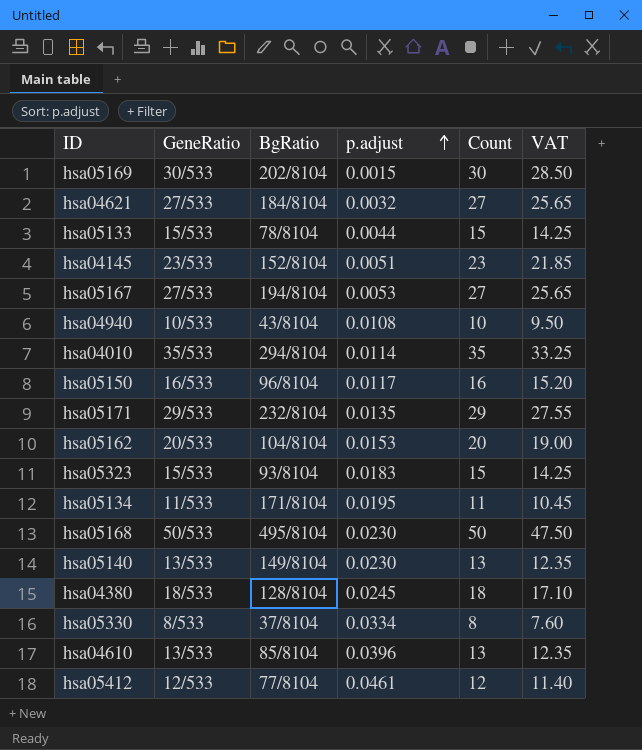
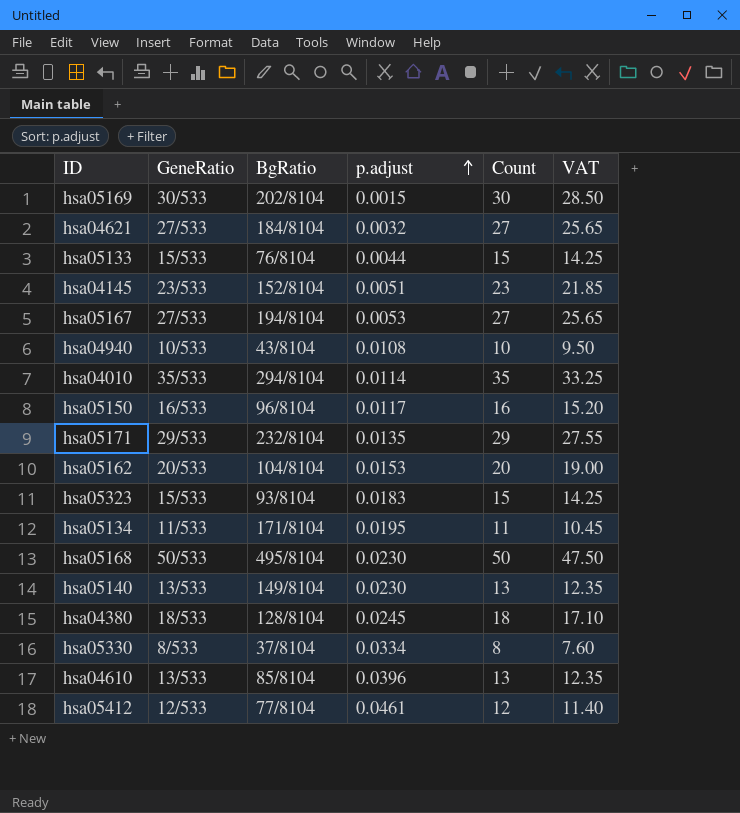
hsa05133 | BgRatio: 78/8104 -> 76/8104

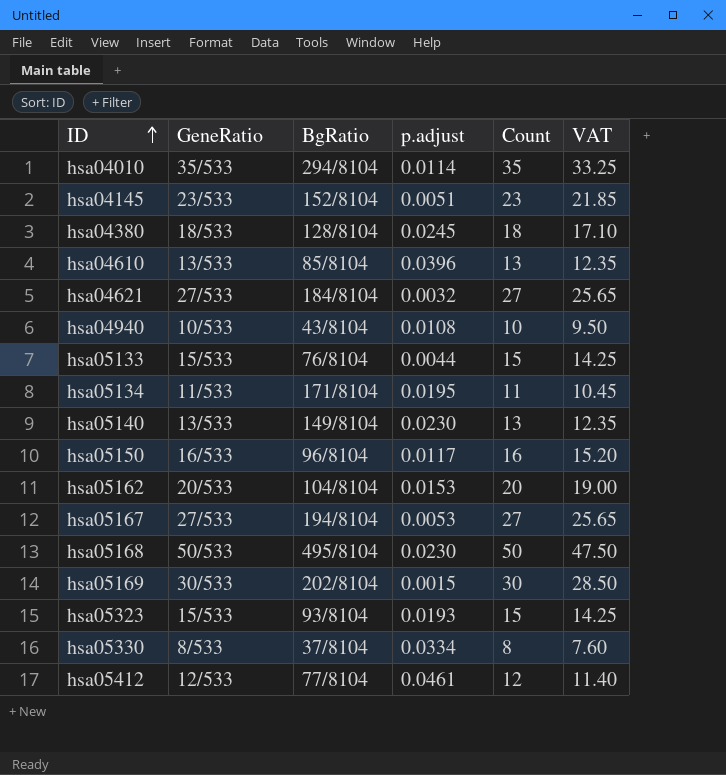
row order: p.adjust ascending -> ID ascending
row hsa05171: 29/533 | 232/8104 | 0.0135 | 29 | 27.55 -> none
hsa05323 | p.adjust: 0.0183 -> 0.0193

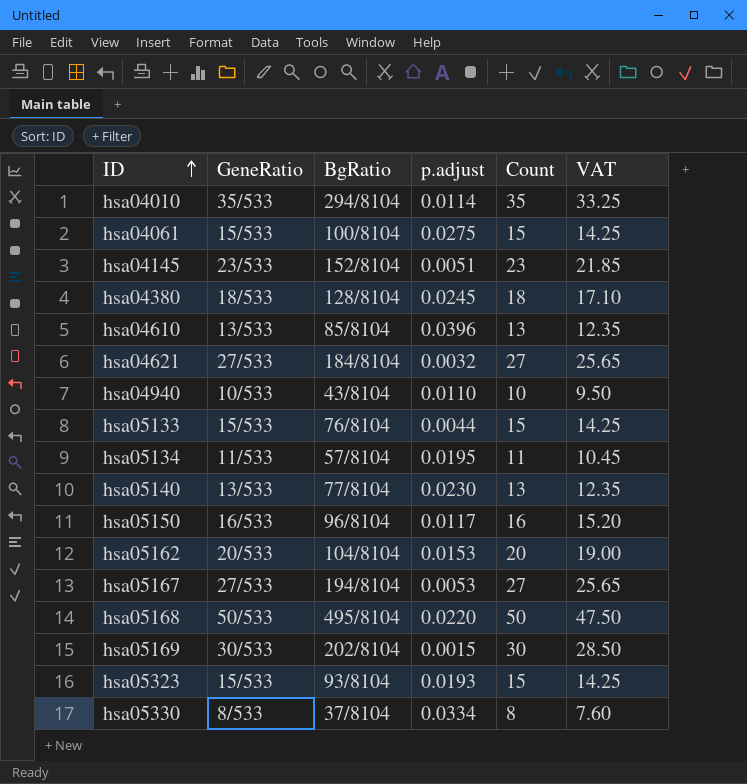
row hsa05412: 12/533 | 77/8104 | 0.0461 | 12 | 11.40 -> none
row hsa04061: none -> 15/533 | 100/8104 | 0.0275 | 15 | 14.25
hsa04940 | p.adjust: 0.0108 -> 0.0110
hsa05134 | BgRatio: 171/8104 -> 57/8104
hsa05140 | BgRatio: 149/8104 -> 77/8104
hsa05168 | p.adjust: 0.0230 -> 0.0220

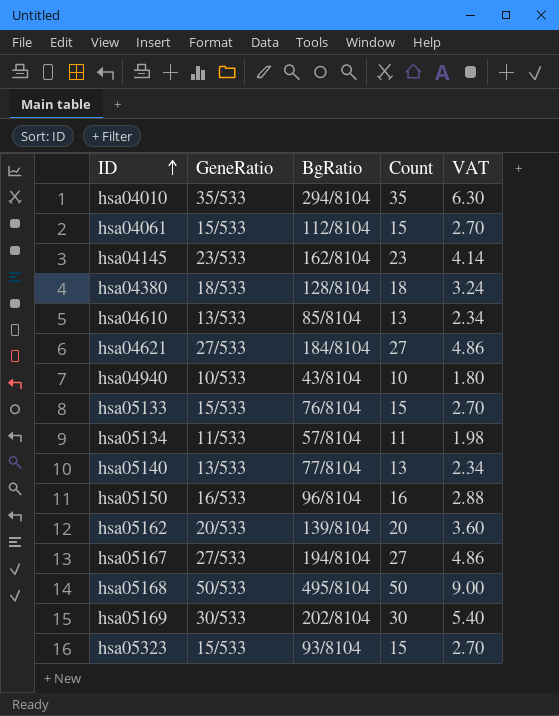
column p.adjust | position: 4 -> none
column VAT | formula: [Count] * 0.95 -> [Count] * 0.18
row hsa05330: 8/533 | 37/8104 | 0.0334 | 8 | 7.60 -> none
hsa04061 | BgRatio: 100/8104 -> 112/8104
hsa04145 | BgRatio: 152/8104 -> 162/8104
hsa05162 | BgRatio: 104/8104 -> 139/8104

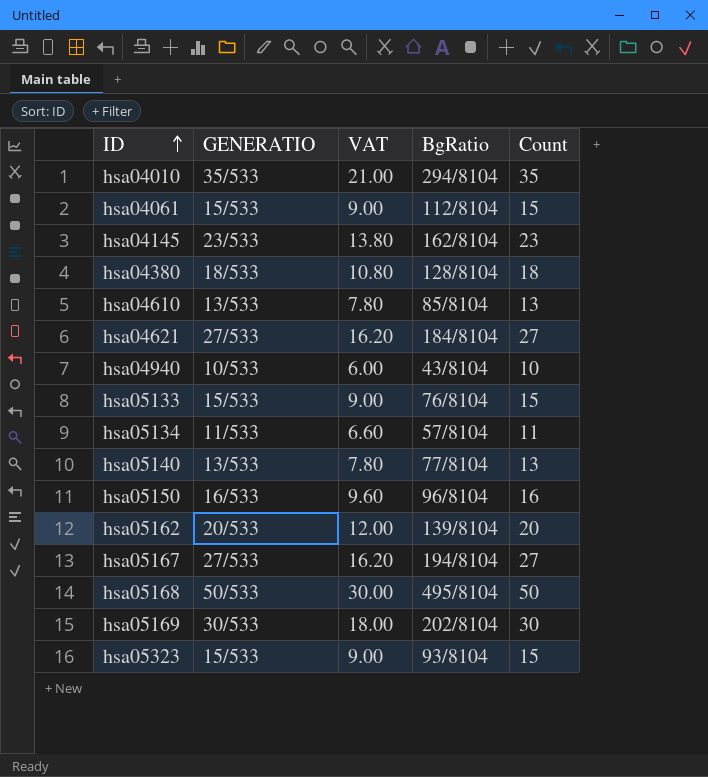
column name: GeneRatio -> GENERATIO
column VAT | formula: [Count] * 0.18 -> [Count] * 0.6
column VAT | position: 5 -> 3

